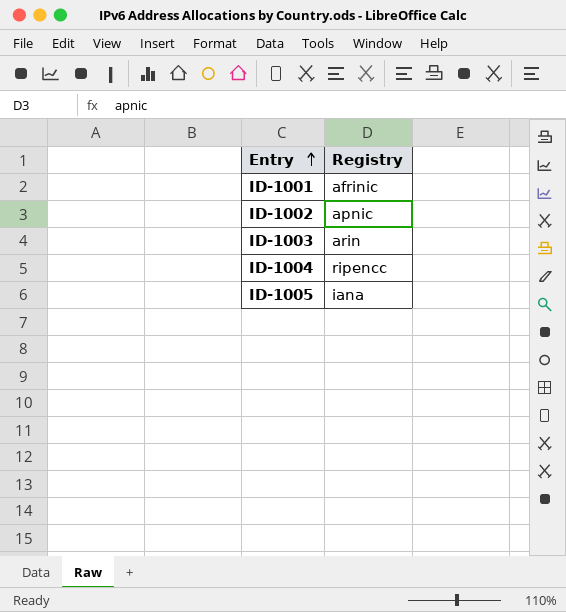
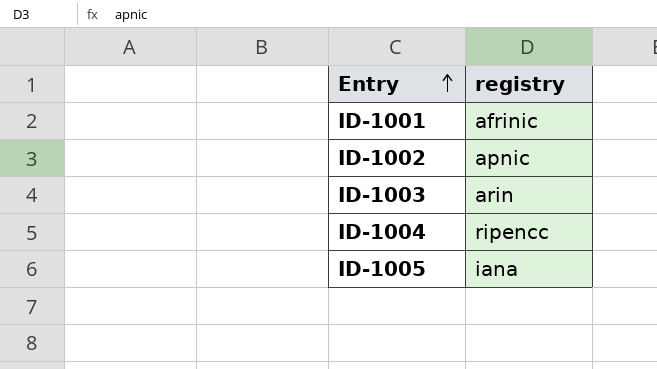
column name: Registry -> registry

